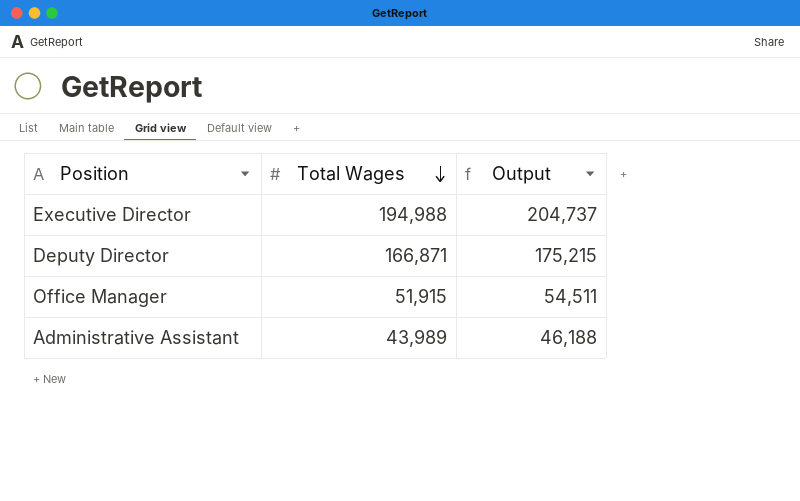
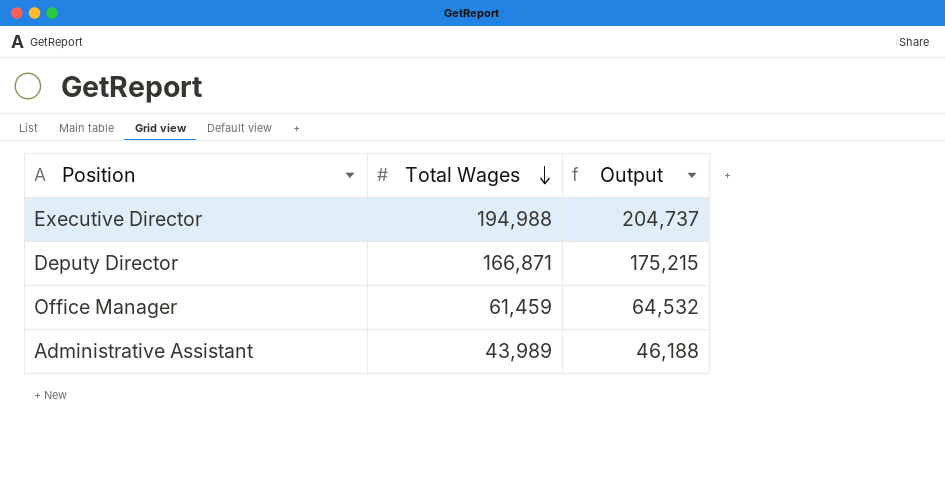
Office Manager | Total Wages: 51,915 -> 61,459
Office Manager | Output: 54,511 -> 64,532

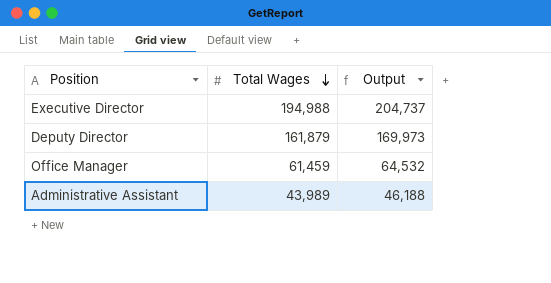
Deputy Director | Total Wages: 166,871 -> 161,879
Deputy Director | Output: 175,215 -> 169,973

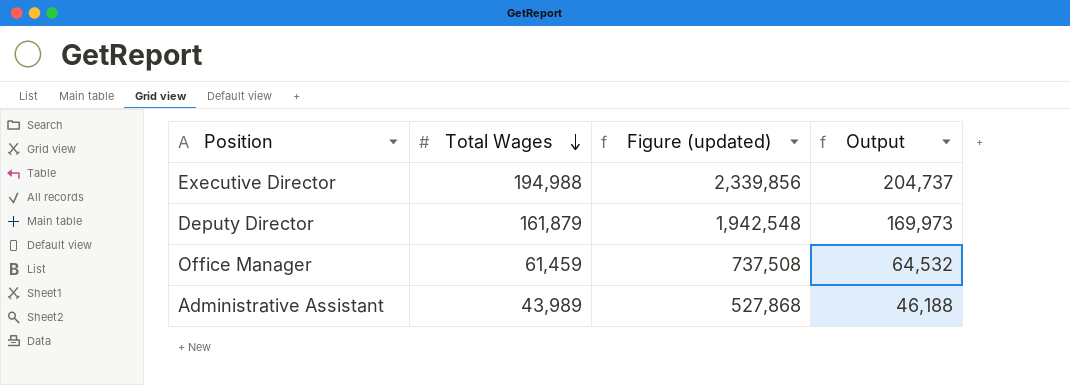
column Figure (updated) | formula: none -> [Total Wages] * 12

